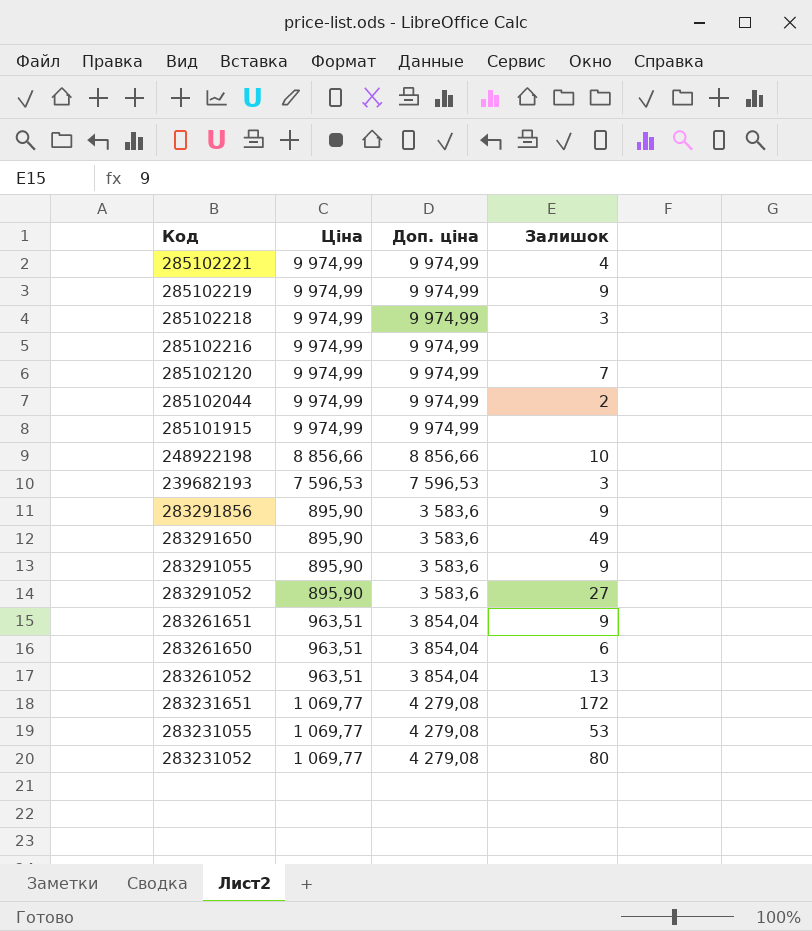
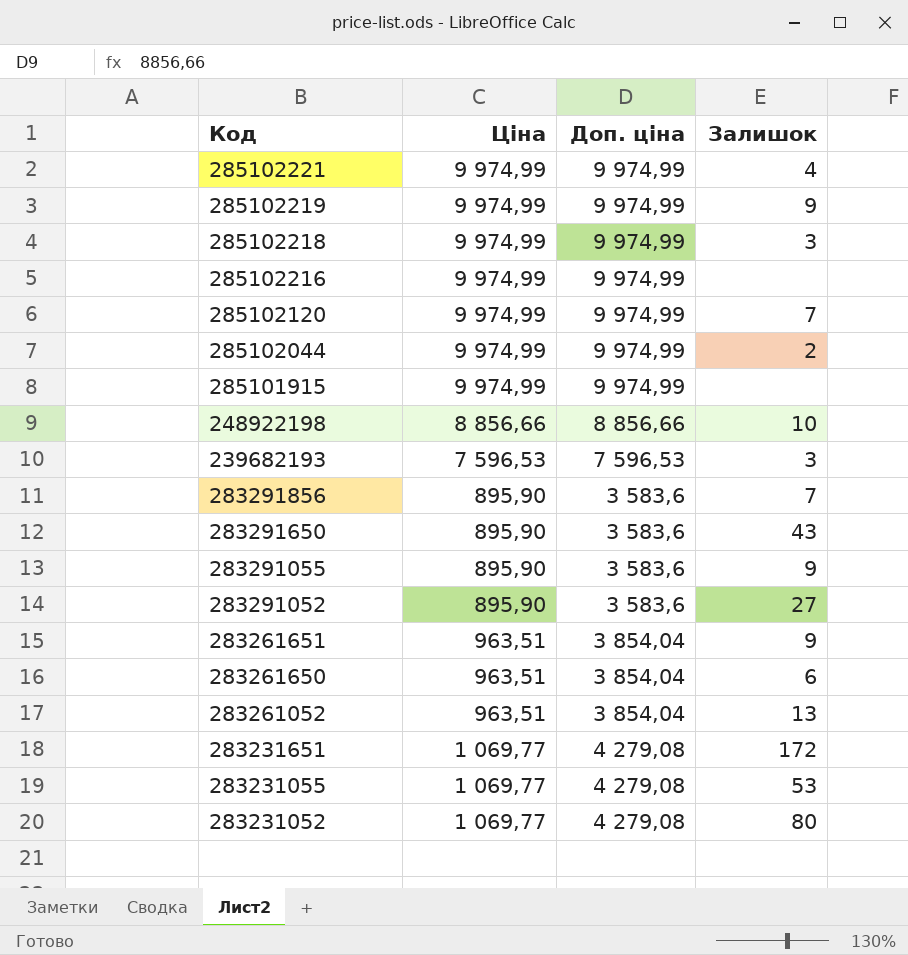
283291856 | Залишок: 9 -> 7
283291650 | Залишок: 49 -> 43

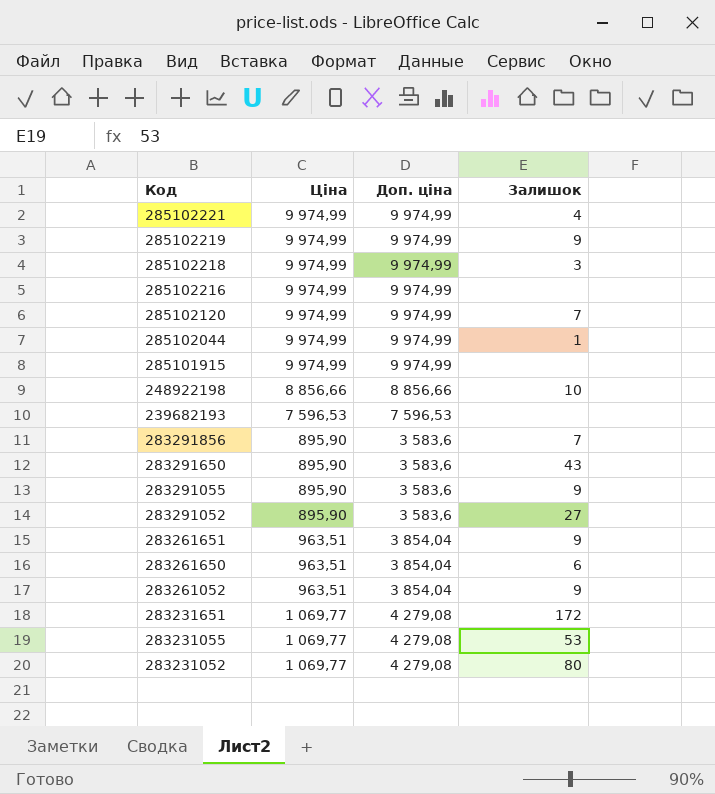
285102044 | Залишок: 2 -> 1
239682193 | Залишок: 3 -> none
283261052 | Залишок: 13 -> 9

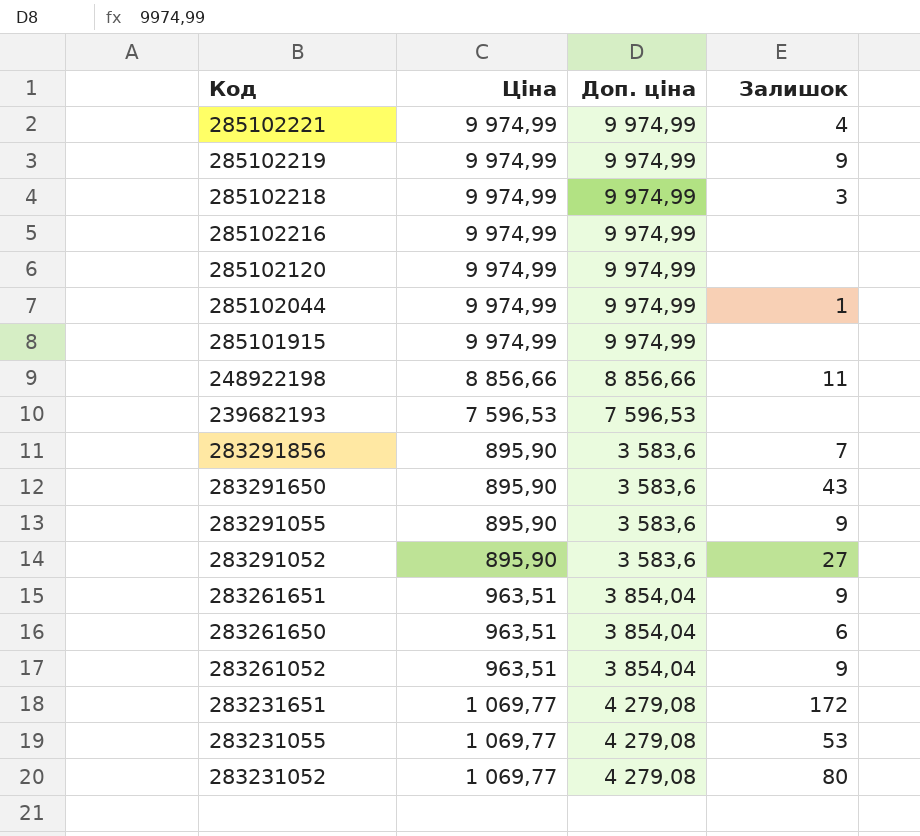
285102120 | Залишок: 7 -> none
248922198 | Залишок: 10 -> 11

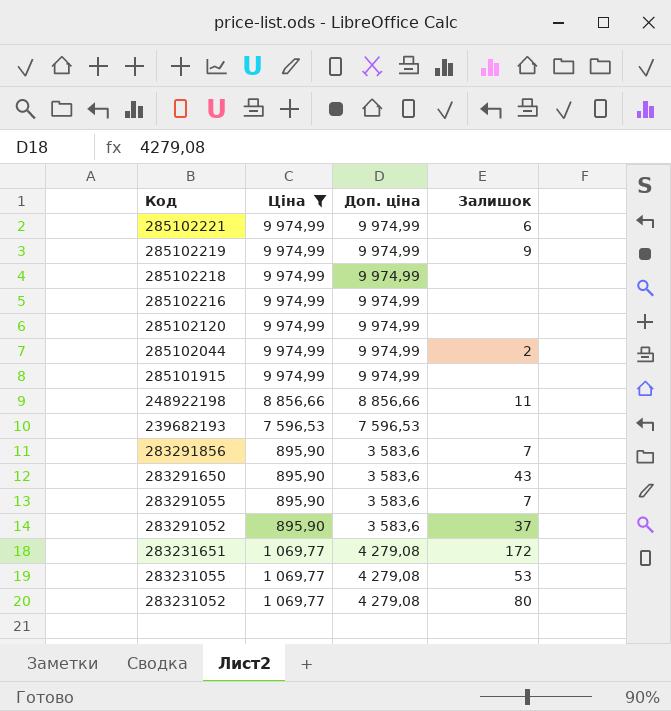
filter: none -> Ціна != 963,51
285102221 | Залишок: 4 -> 6
285102218 | Залишок: 3 -> none
285102044 | Залишок: 1 -> 2
283291055 | Залишок: 9 -> 7
283291052 | Залишок: 27 -> 37

